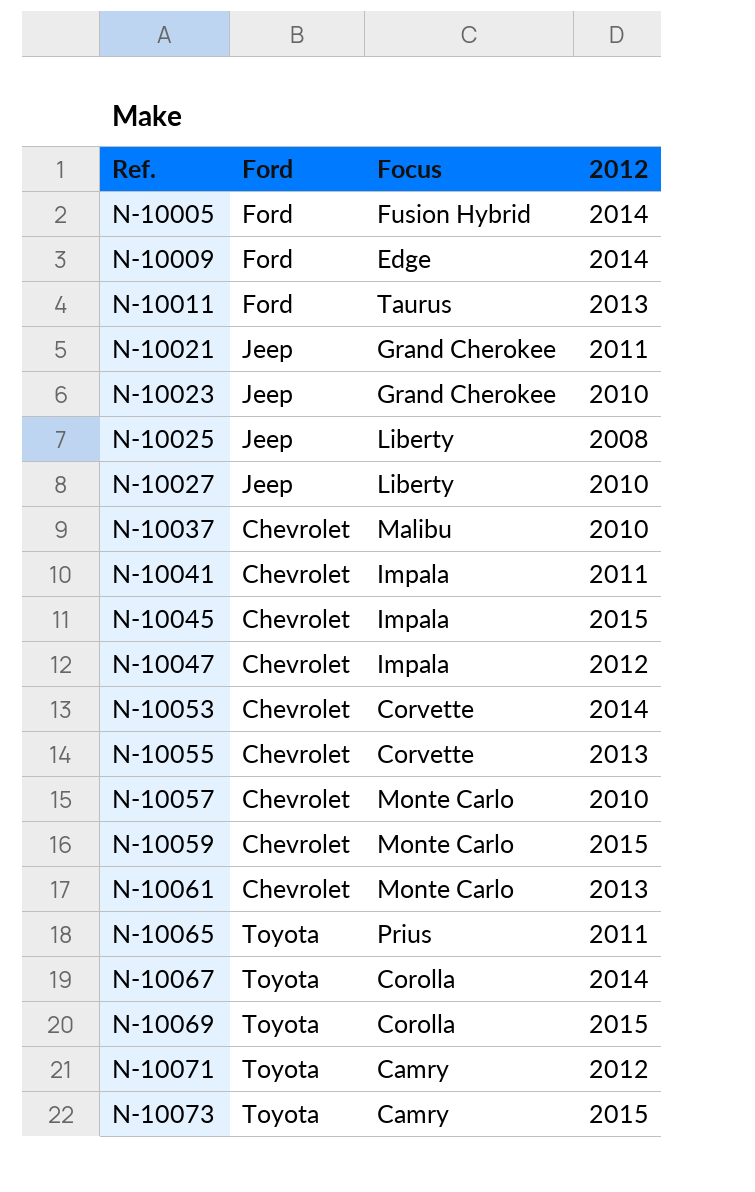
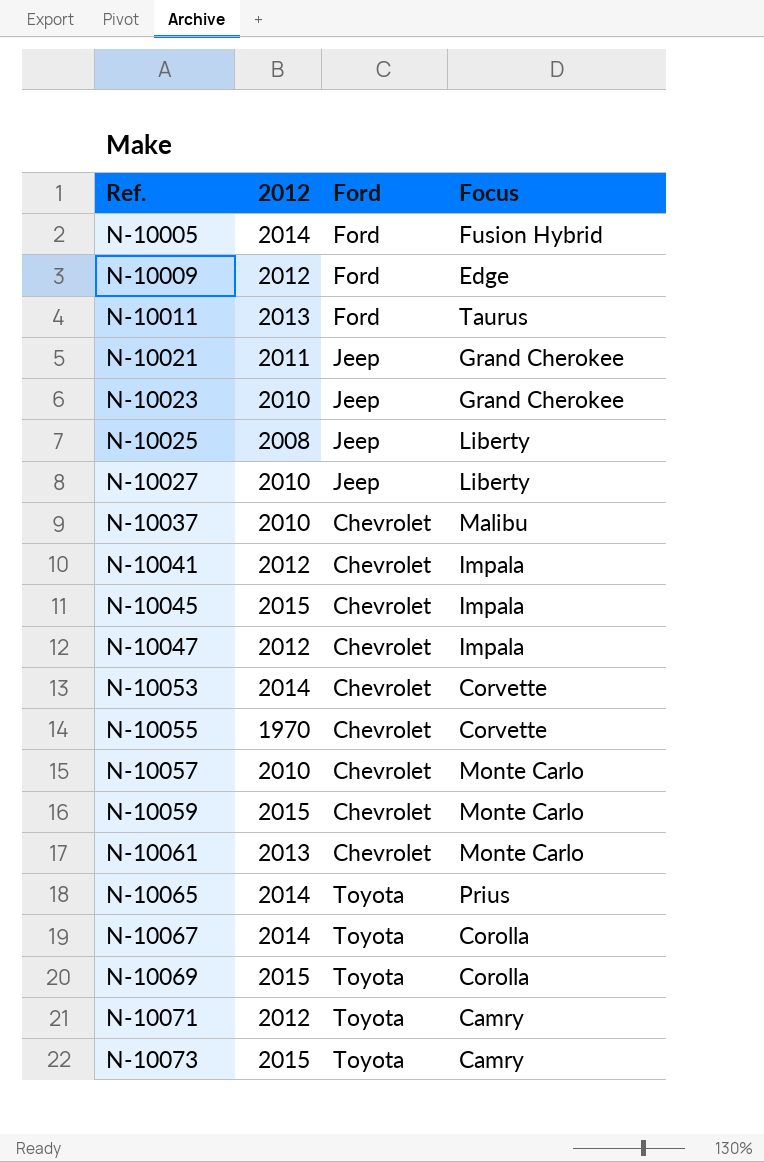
column 2012 | position: 4 -> 2
N-10009 | 2012: 2014 -> 2012
N-10041 | 2012: 2011 -> 2012
N-10055 | 2012: 2013 -> 1970
N-10065 | 2012: 2011 -> 2014

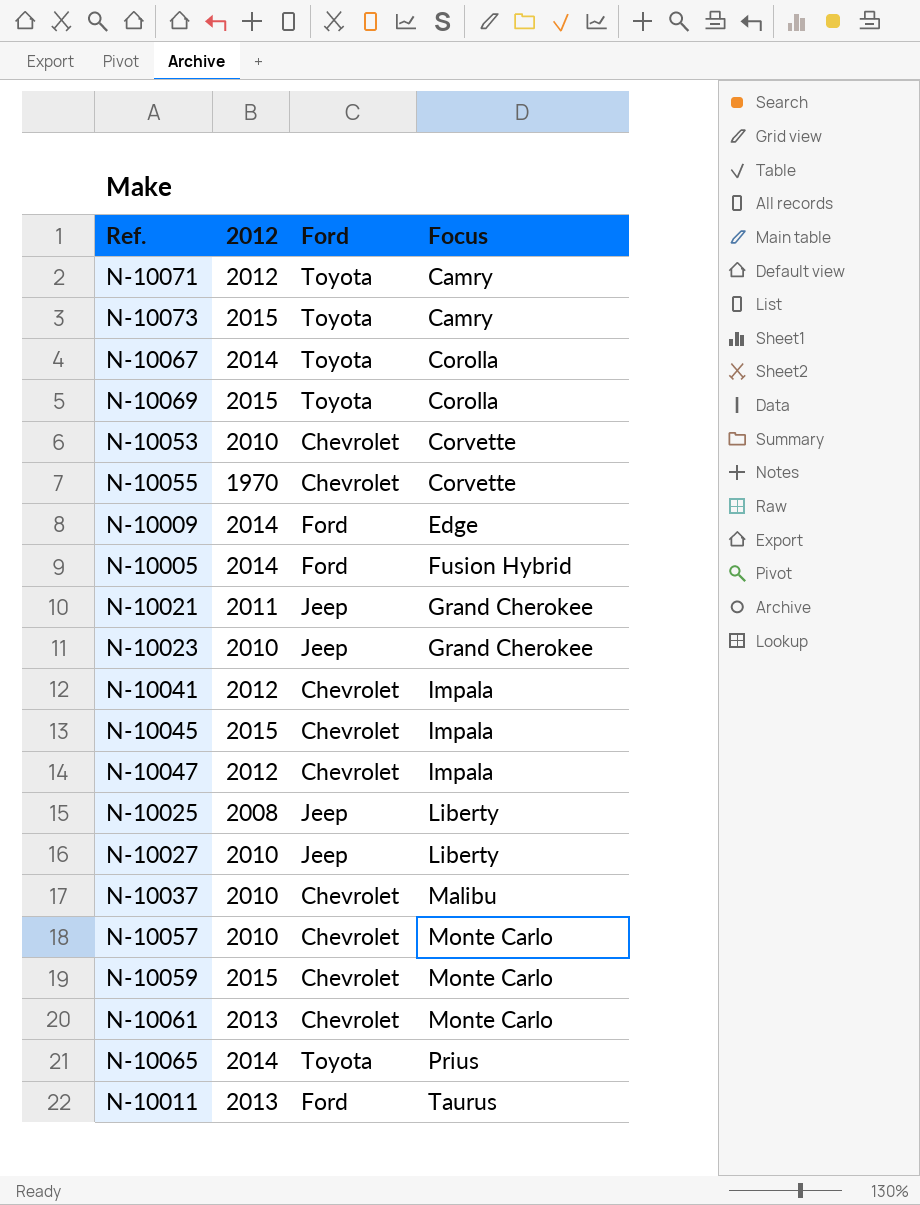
row order: Ref. ascending -> Focus ascending
N-10053 | 2012: 2014 -> 2010
N-10009 | 2012: 2012 -> 2014

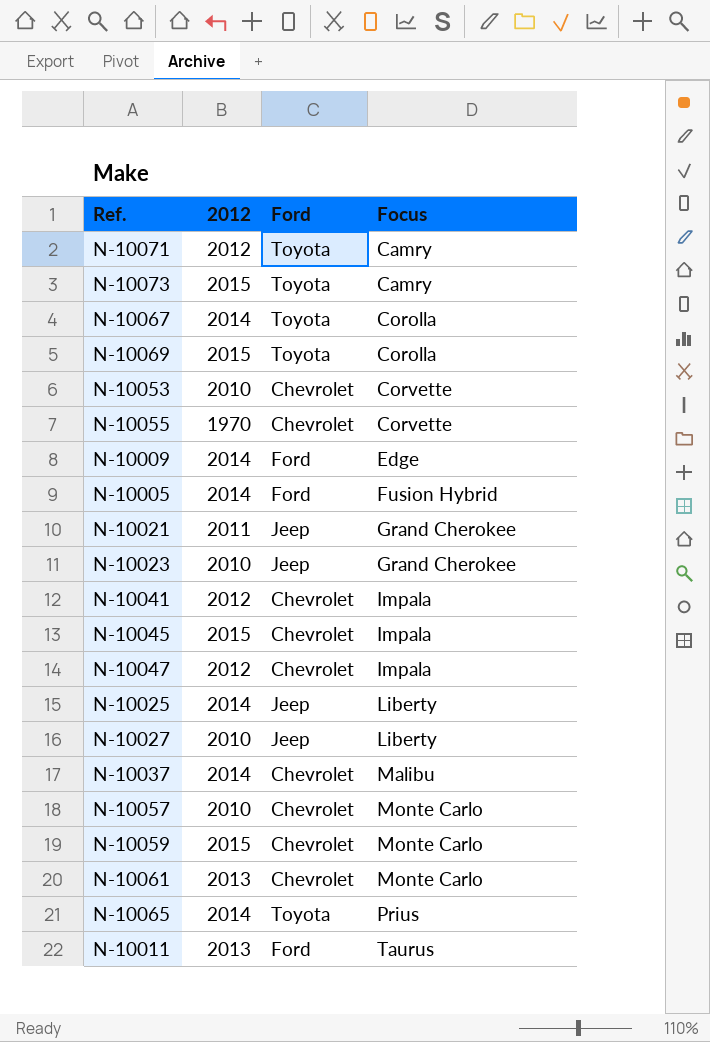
N-10025 | 2012: 2008 -> 2014
N-10037 | 2012: 2010 -> 2014

